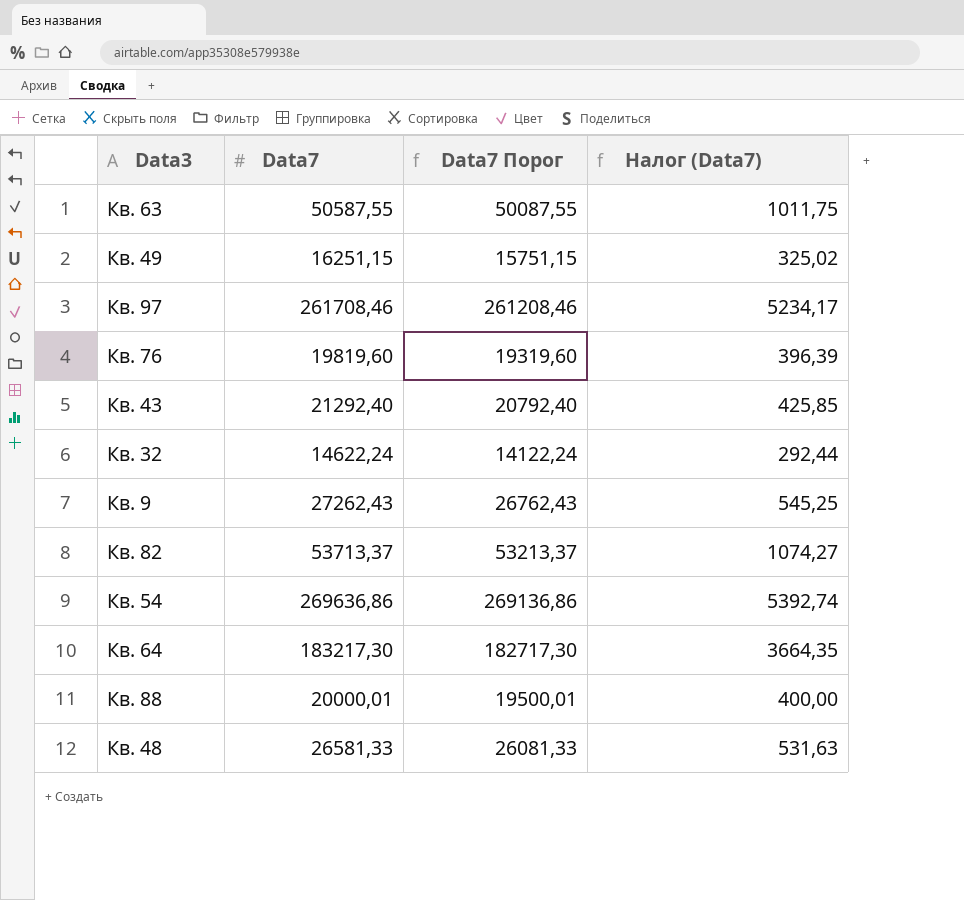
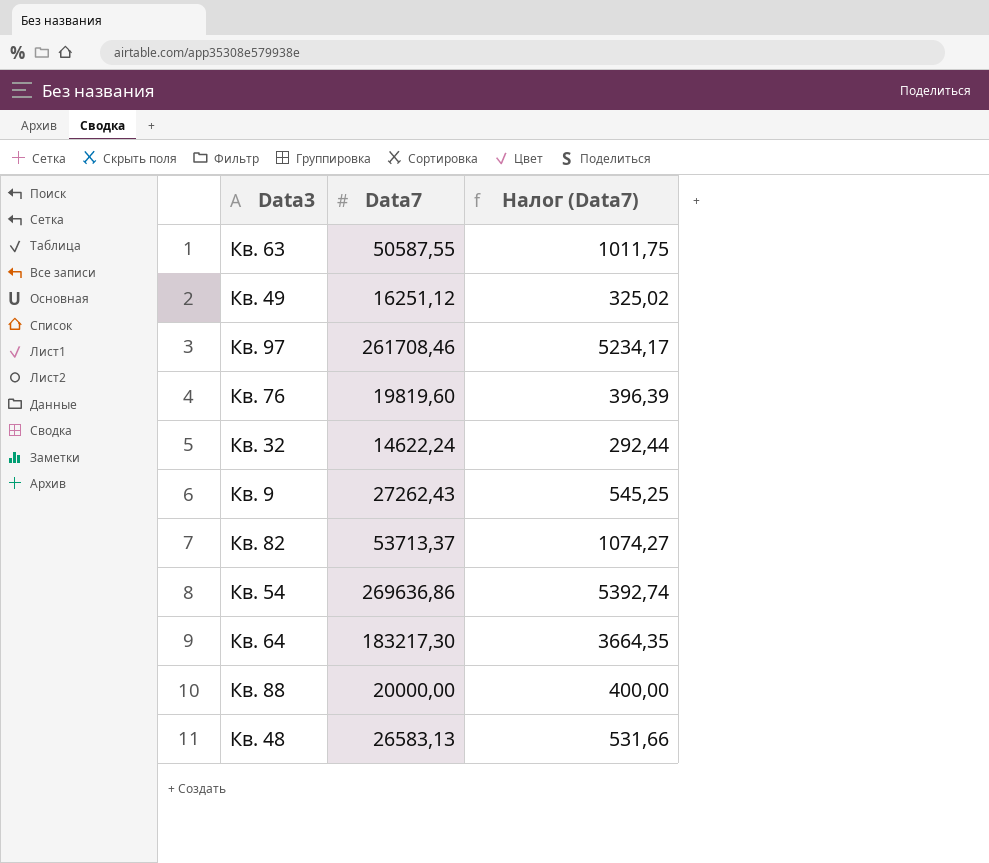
column Data7 Порог | formula: [Data7] - 500 -> none
row Кв. 43: 21292,40 | 20792,40 | 425,85 -> none
Кв. 49 | Data7: 16251,15 -> 16251,12
Кв. 88 | Data7: 20000,01 -> 20000,00
Кв. 48 | Data7: 26581,33 -> 26583,13
Кв. 48 | Налог (Data7): 531,63 -> 531,66

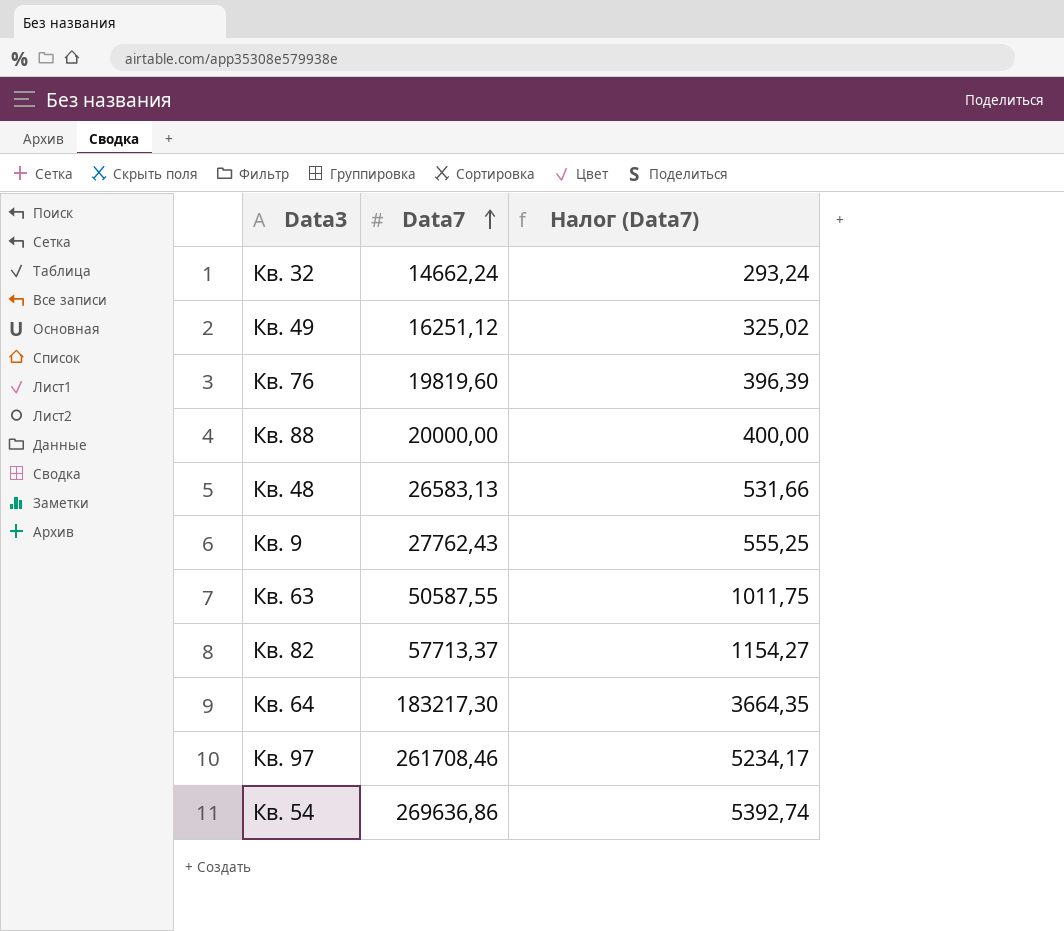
row order: none -> Data7 ascending
Кв. 32 | Data7: 14622,24 -> 14662,24
Кв. 32 | Налог (Data7): 292,44 -> 293,24
Кв. 9 | Data7: 27262,43 -> 27762,43
Кв. 9 | Налог (Data7): 545,25 -> 555,25
Кв. 82 | Data7: 53713,37 -> 57713,37
Кв. 82 | Налог (Data7): 1074,27 -> 1154,27

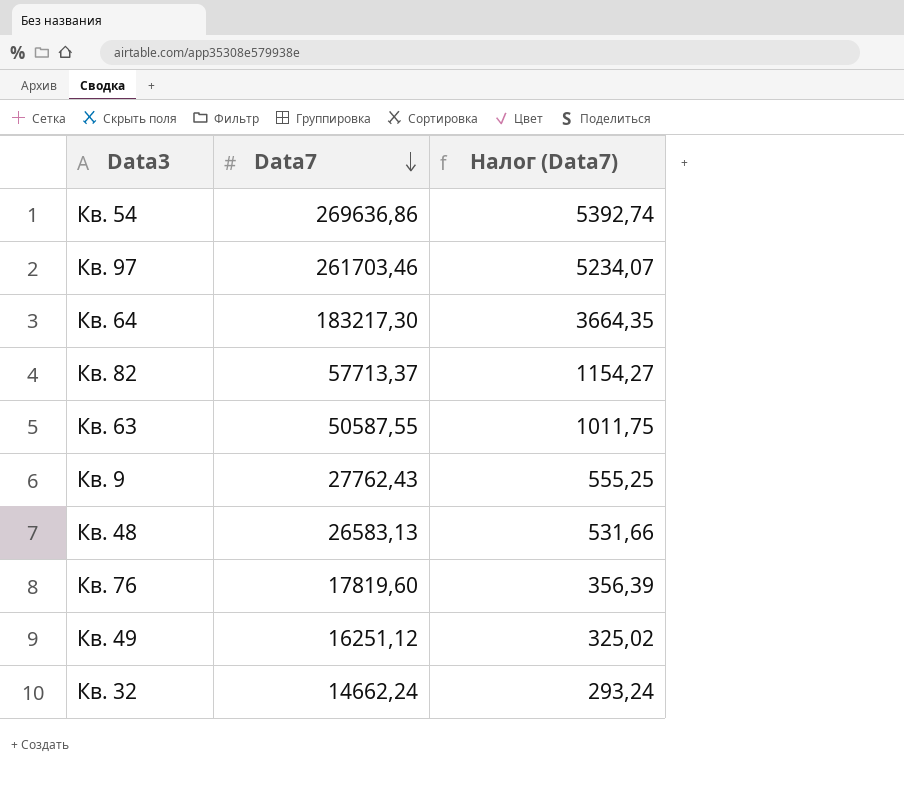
row order: Data7 ascending -> Data7 descending
row Кв. 88: 20000,00 | 400,00 -> none
Кв. 97 | Data7: 261708,46 -> 261703,46
Кв. 97 | Налог (Data7): 5234,17 -> 5234,07
Кв. 76 | Data7: 19819,60 -> 17819,60
Кв. 76 | Налог (Data7): 396,39 -> 356,39

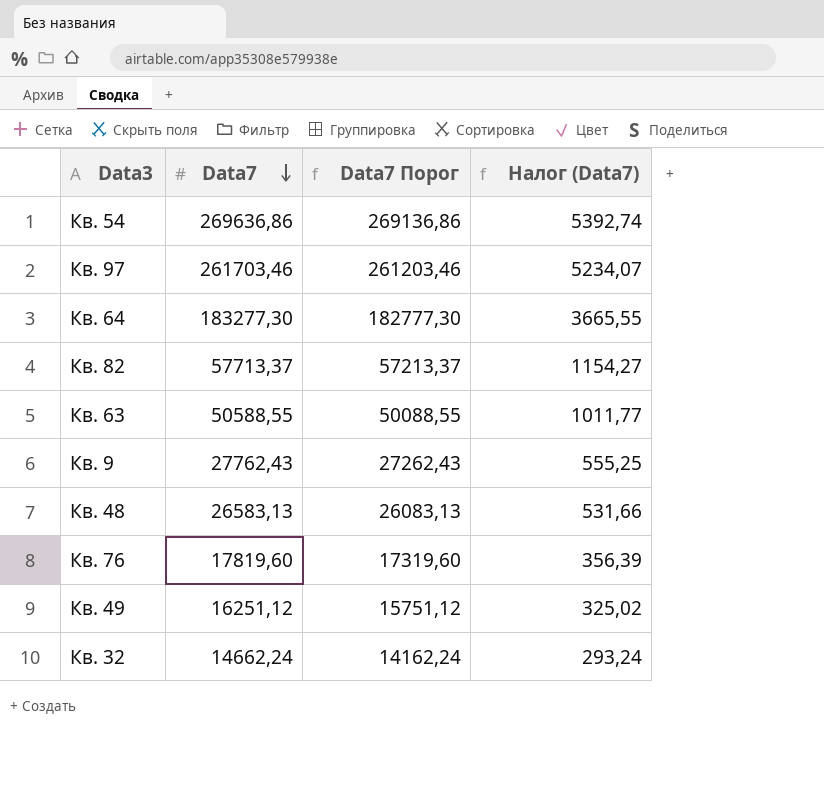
column Data7 Порог | formula: none -> [Data7] - 500
Кв. 64 | Data7: 183217,30 -> 183277,30
Кв. 64 | Налог (Data7): 3664,35 -> 3665,55
Кв. 63 | Data7: 50587,55 -> 50588,55
Кв. 63 | Налог (Data7): 1011,75 -> 1011,77

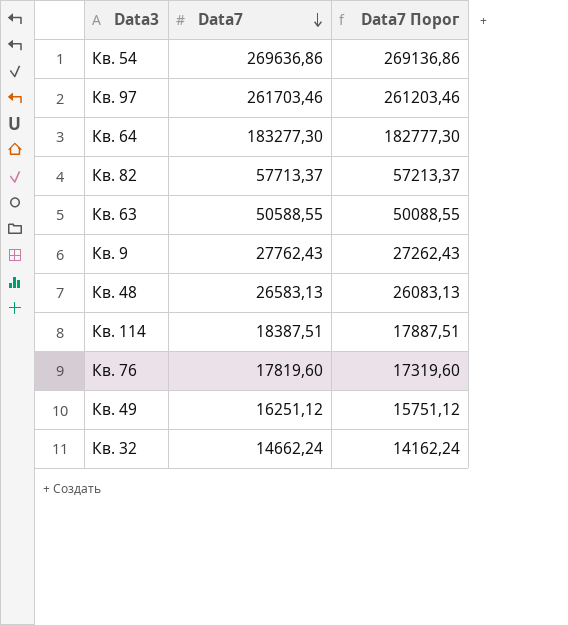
column Налог (Data7) | formula: [Data7] * 0,02 -> none
row Кв. 114: none -> 18387,51 | 17887,51

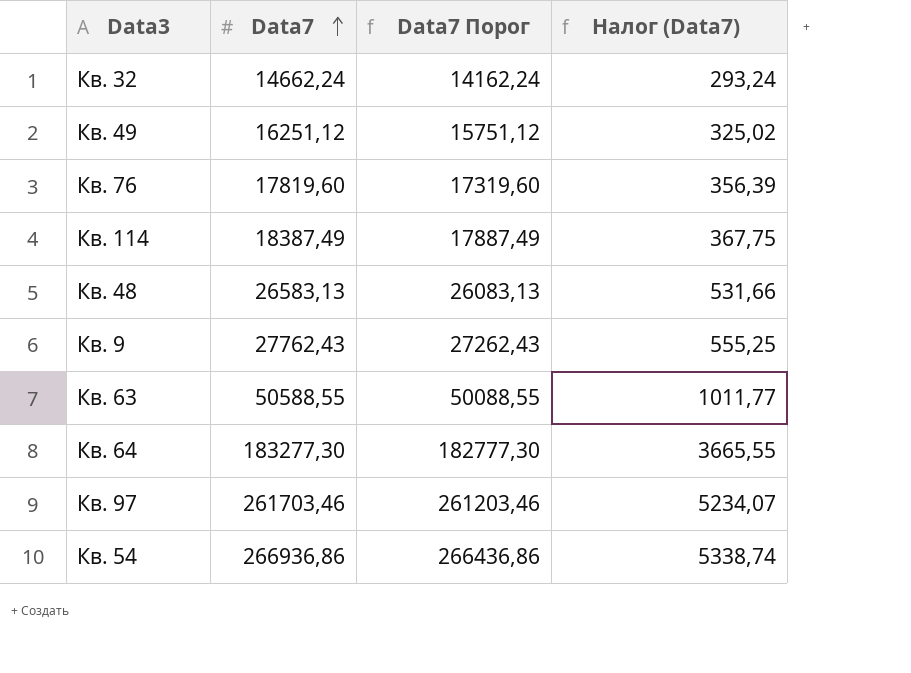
row order: Data7 descending -> Data7 ascending
column Налог (Data7) | formula: none -> [Data7] * 0,02
row Кв. 82: 57713,37 | 57213,37 -> none
Кв. 114 | Data7: 18387,51 -> 18387,49
Кв. 114 | Data7 Порог: 17887,51 -> 17887,49
Кв. 54 | Data7: 269636,86 -> 266936,86
Кв. 54 | Data7 Порог: 269136,86 -> 266436,86

